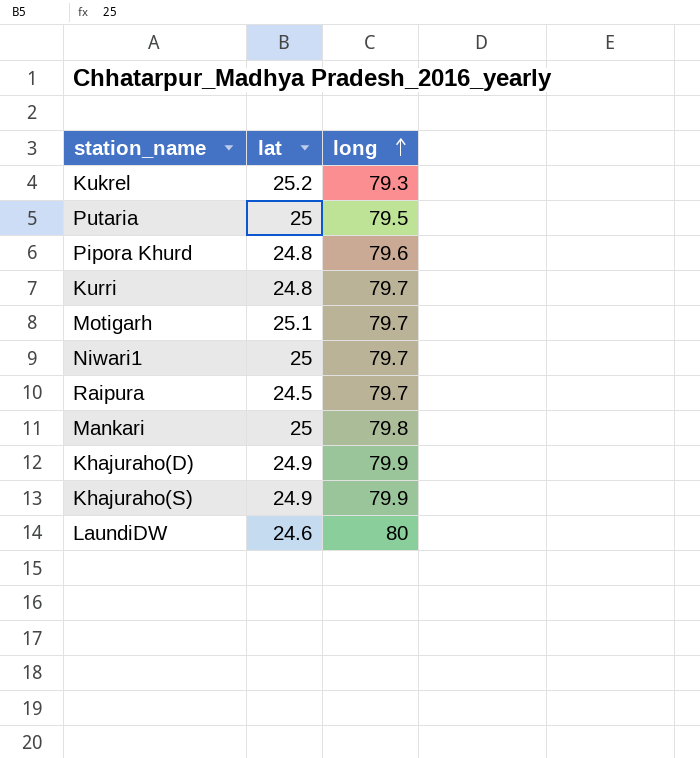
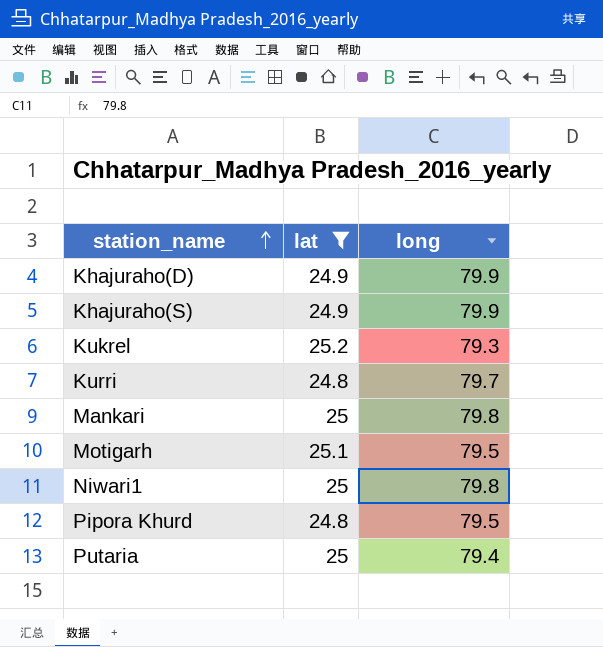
filter: none -> lat >= 24.8
row order: long ascending -> station_name ascending
Motigarh | long: 79.7 -> 79.5
Niwari1 | long: 79.7 -> 79.8
Pipora Khurd | long: 79.6 -> 79.5
Putaria | long: 79.5 -> 79.4

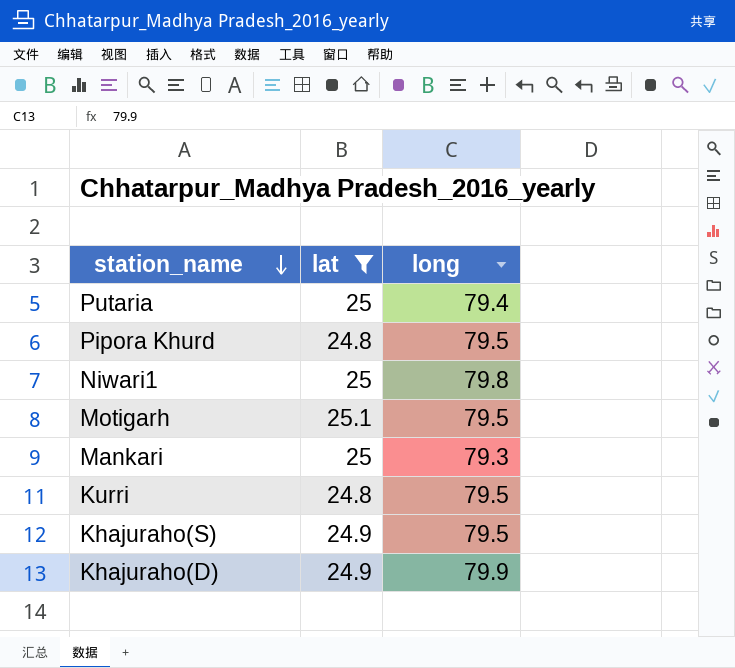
row order: station_name ascending -> station_name descending
row Kukrel: 25.2 | 79.3 -> none
Mankari | long: 79.8 -> 79.3
Kurri | long: 79.7 -> 79.5
Khajuraho(S) | long: 79.9 -> 79.5

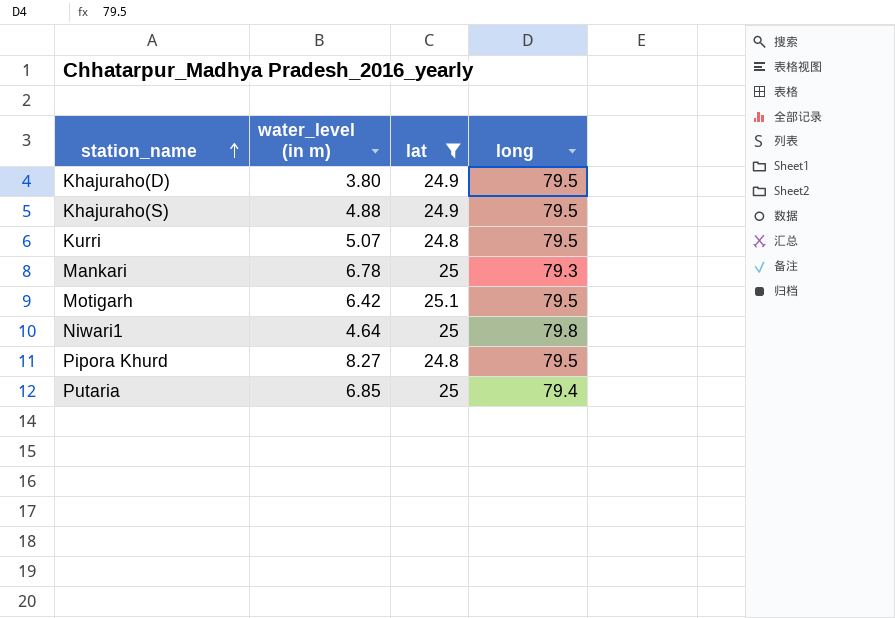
row order: station_name descending -> station_name ascending
column water_level (in m) | position: none -> 2
Khajuraho(D) | long: 79.9 -> 79.5

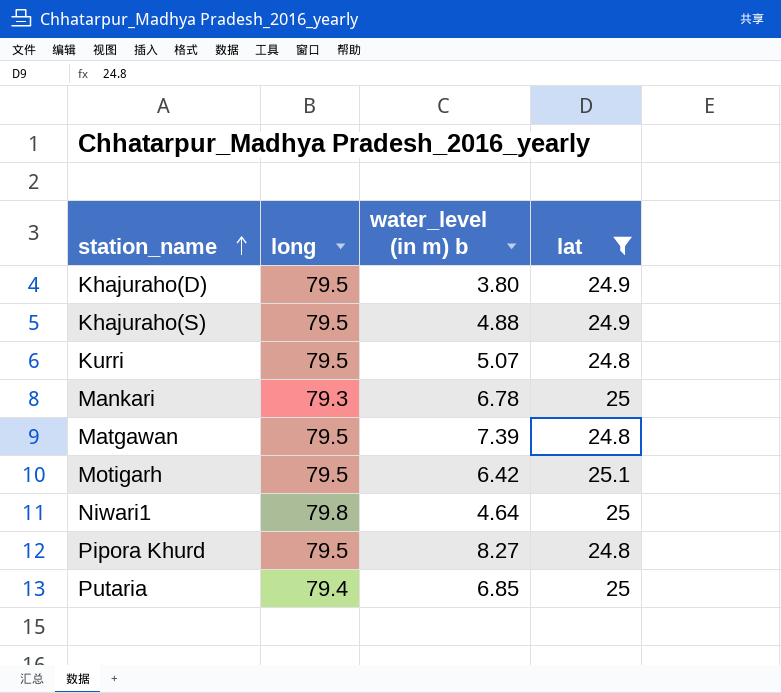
column long | position: 4 -> 2
column name: water_level (in m) -> water_level (in m) b
row Matgawan: none -> 79.5 | 7.39 | 24.8

